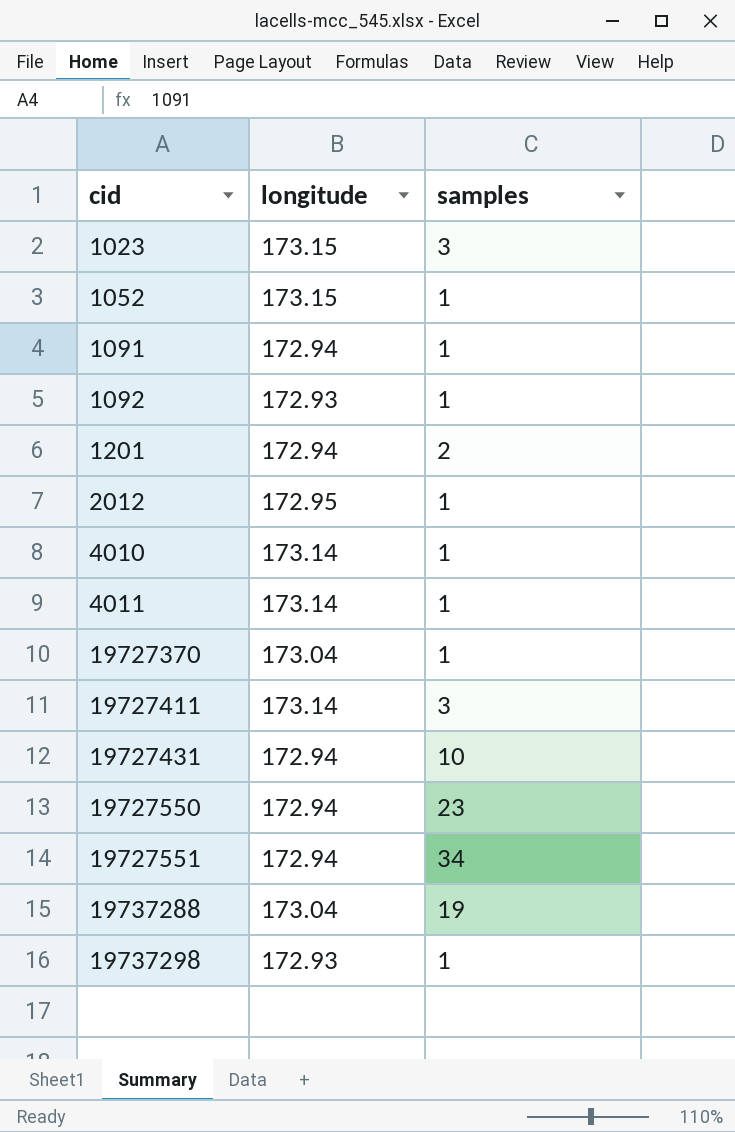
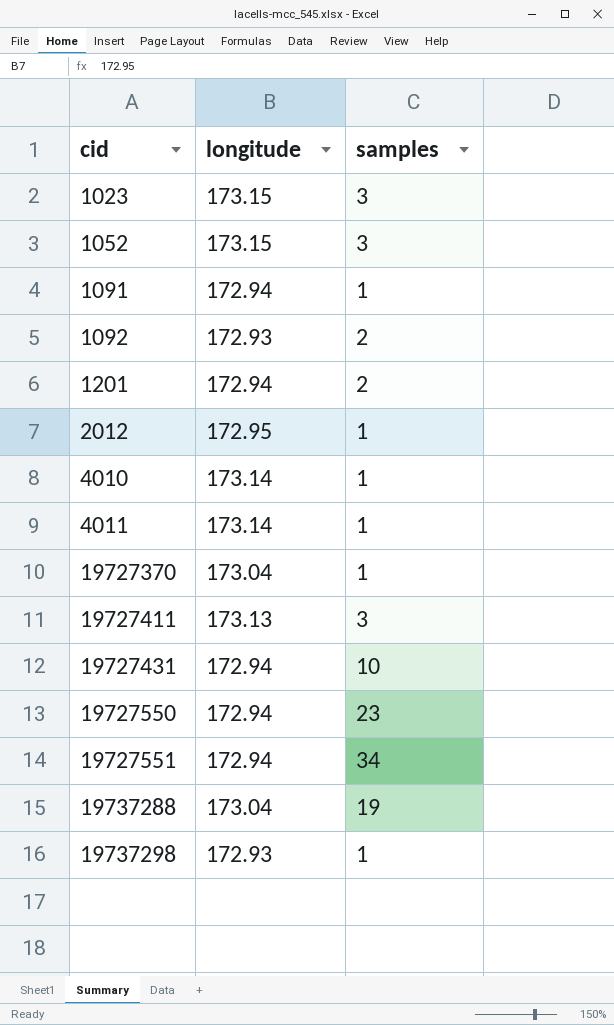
1052 | samples: 1 -> 3
1092 | samples: 1 -> 2
19727411 | longitude: 173.14 -> 173.13

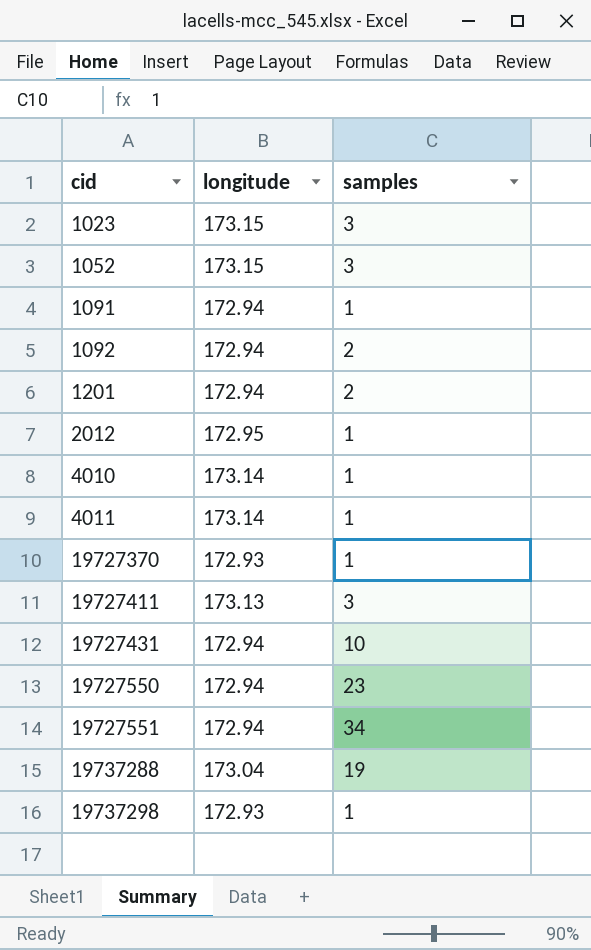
1092 | longitude: 172.93 -> 172.94
19727370 | longitude: 173.04 -> 172.93

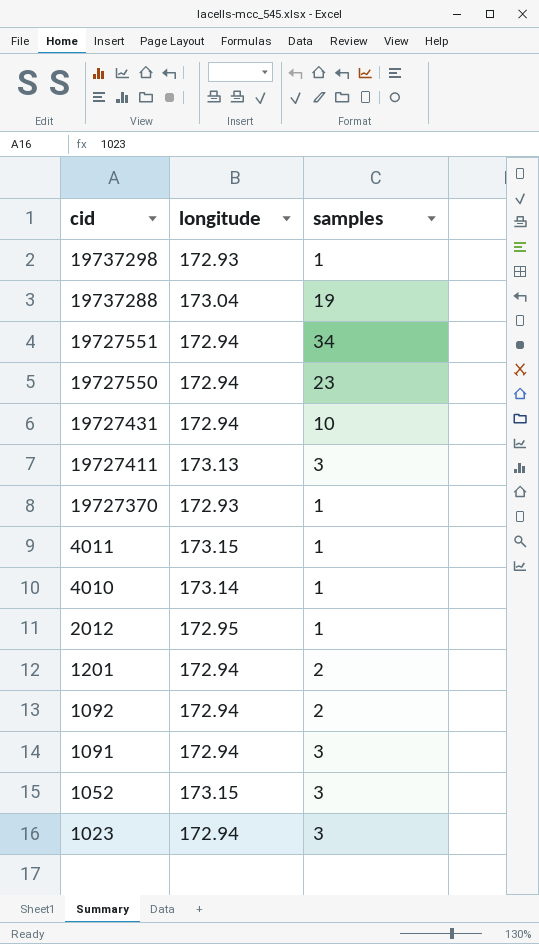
row order: cid ascending -> cid descending
4011 | longitude: 173.14 -> 173.15
1091 | samples: 1 -> 3
1023 | longitude: 173.15 -> 172.94

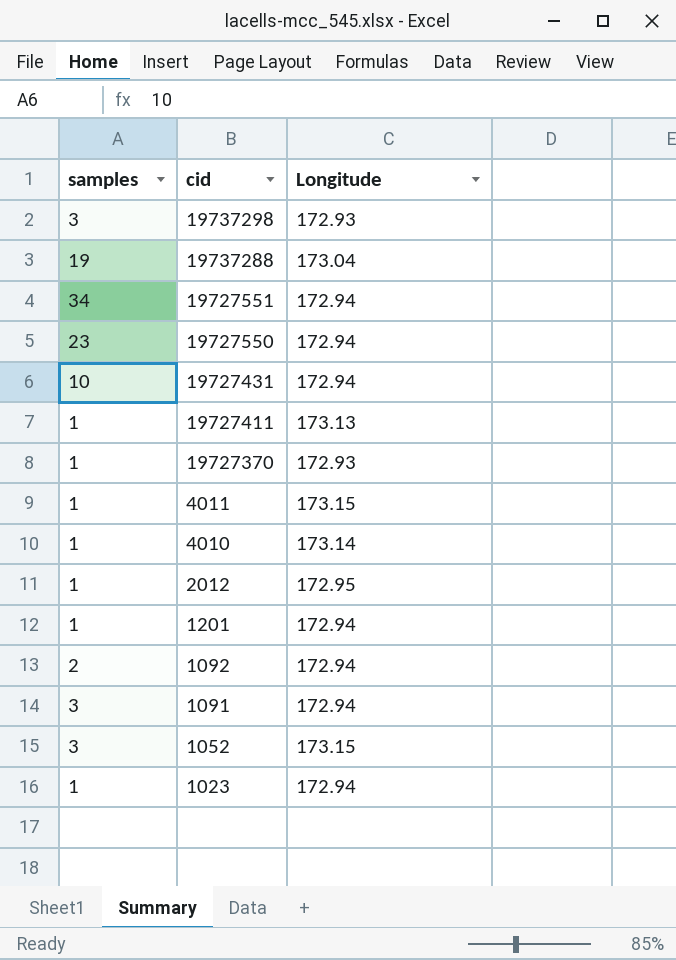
column samples | position: 3 -> 1
column name: longitude -> Longitude
19737298 | samples: 1 -> 3
19727411 | samples: 3 -> 1
1201 | samples: 2 -> 1
1023 | samples: 3 -> 1

